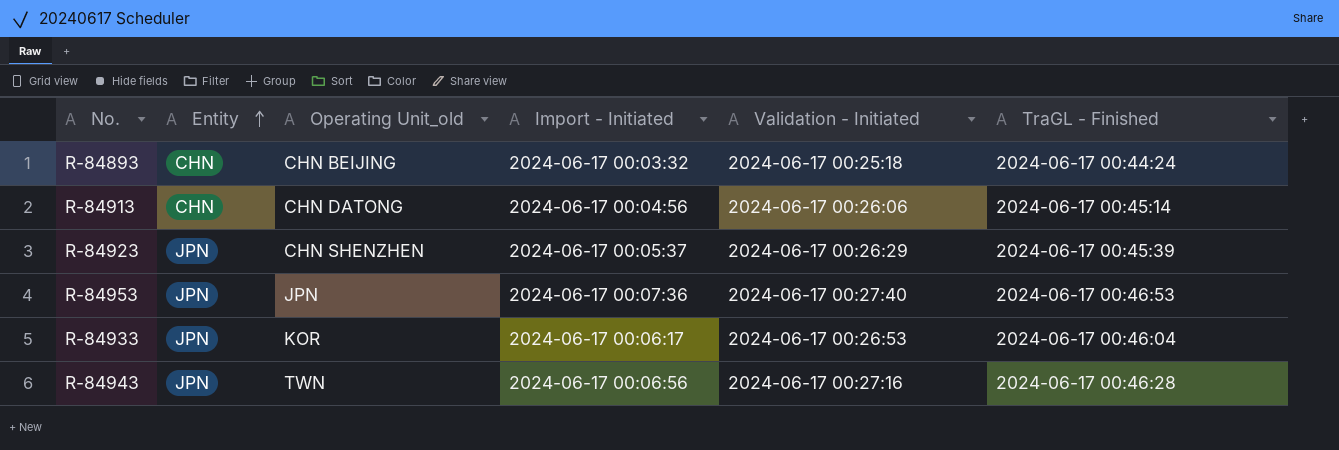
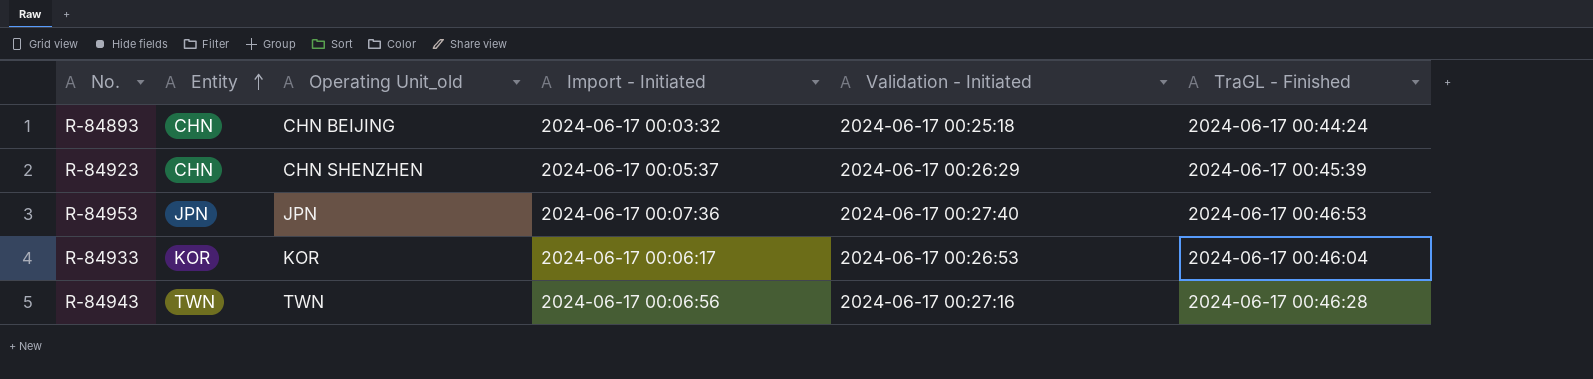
row R-84913: CHN | CHN DATONG | 2024-06-17 00:04:56 | 2024-06-17 00:26:06 | 2024-06-17 00:45:14 -> none
R-84923 | Entity: JPN -> CHN
R-84933 | Entity: JPN -> KOR
R-84943 | Entity: JPN -> TWN

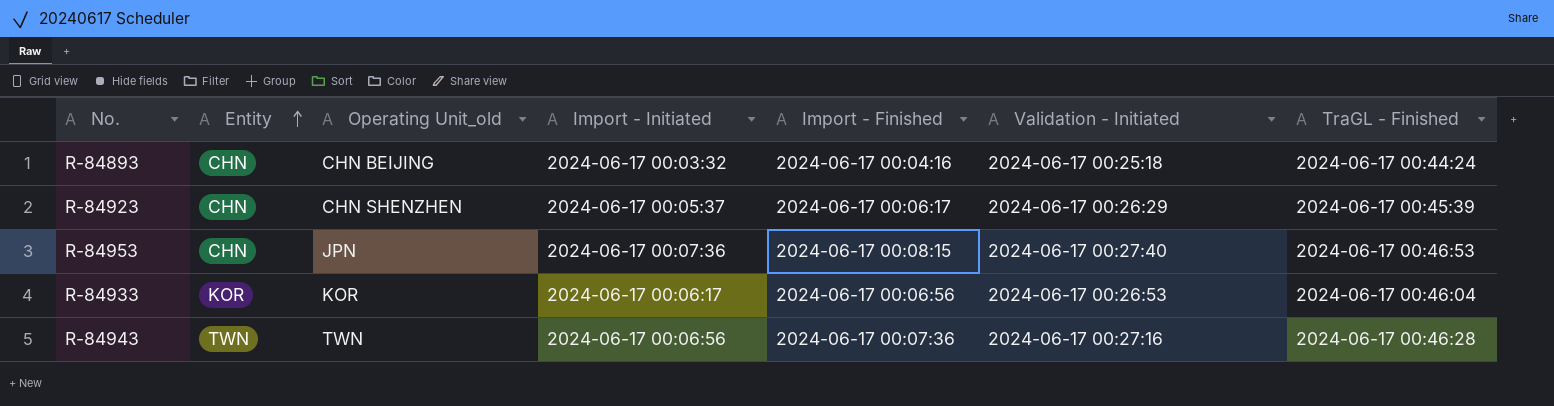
column Import - Finished | position: none -> 5
R-84953 | Entity: JPN -> CHN

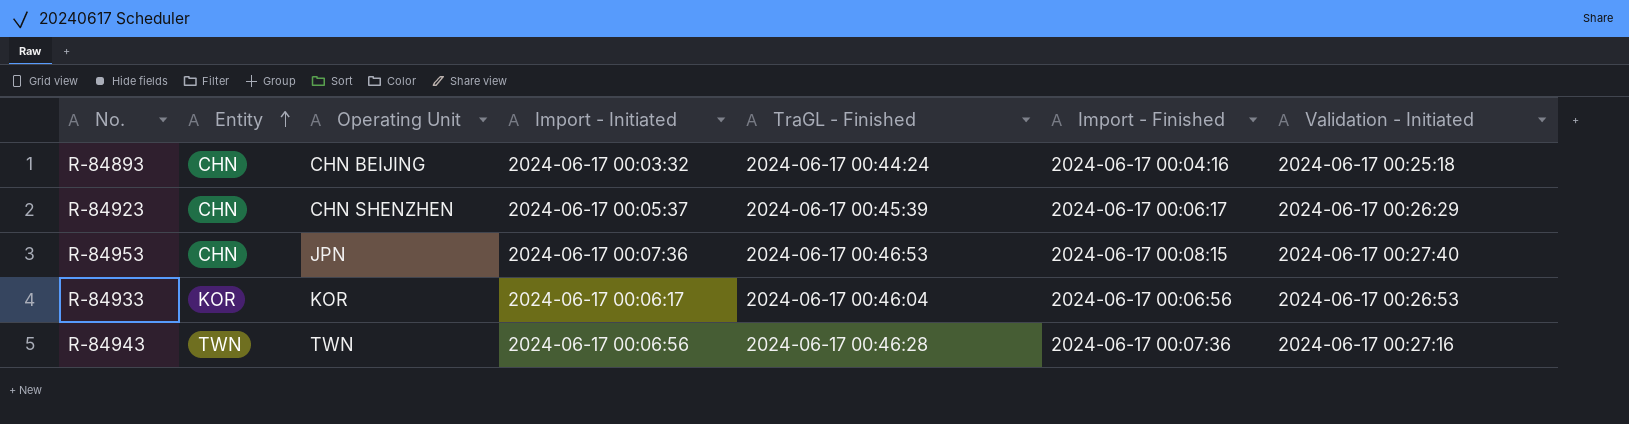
column name: Operating Unit_old -> Operating Unit
column TraGL - Finished | position: 7 -> 5

